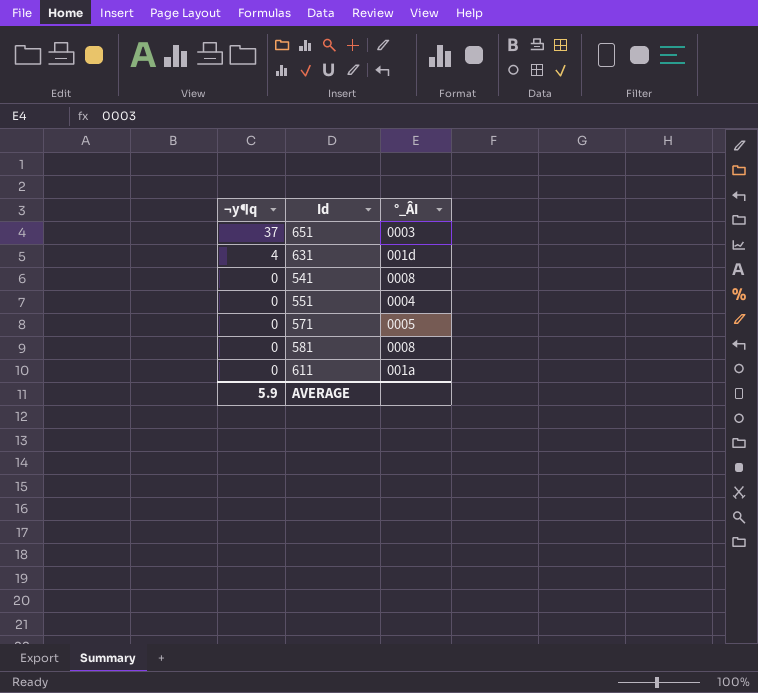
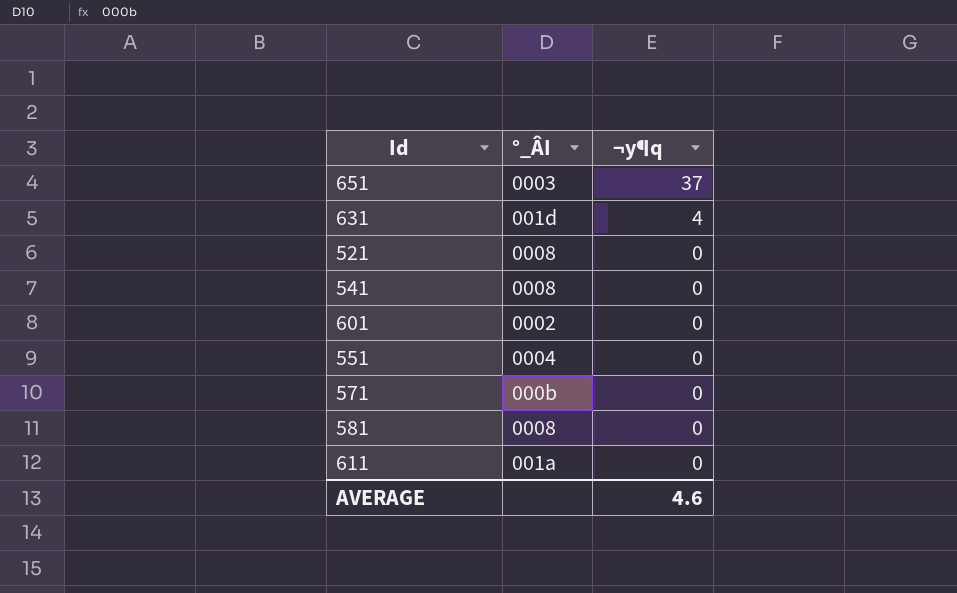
column ¬y¶q | position: 1 -> 3
row 521: none -> 0008 | 0
row 601: none -> 0002 | 0
571 | °_ÂI: 0005 -> 000b
AVERAGE | ¬y¶q: 5.9 -> 4.6

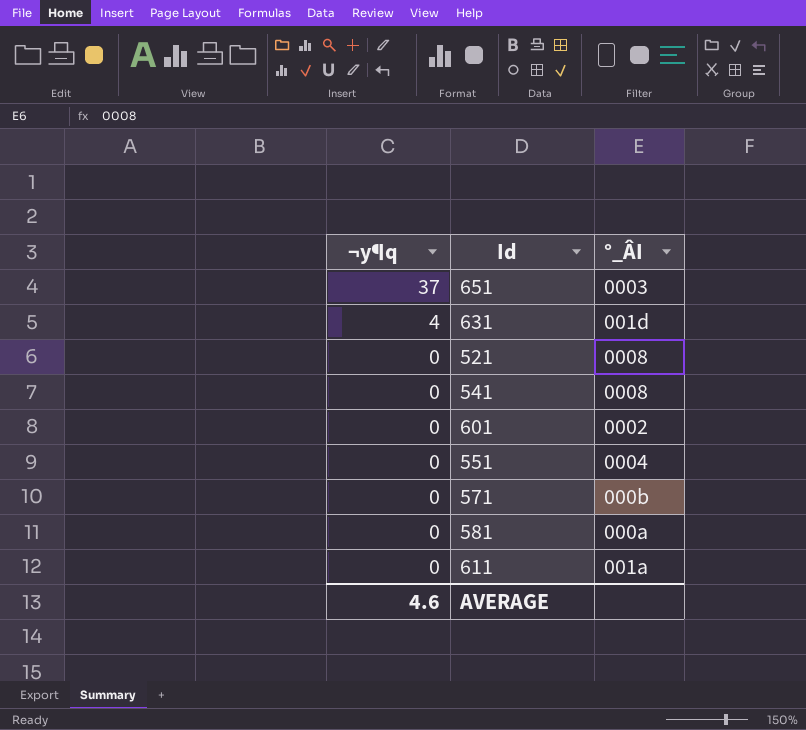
column ¬y¶q | position: 3 -> 1
581 | °_ÂI: 0008 -> 000a

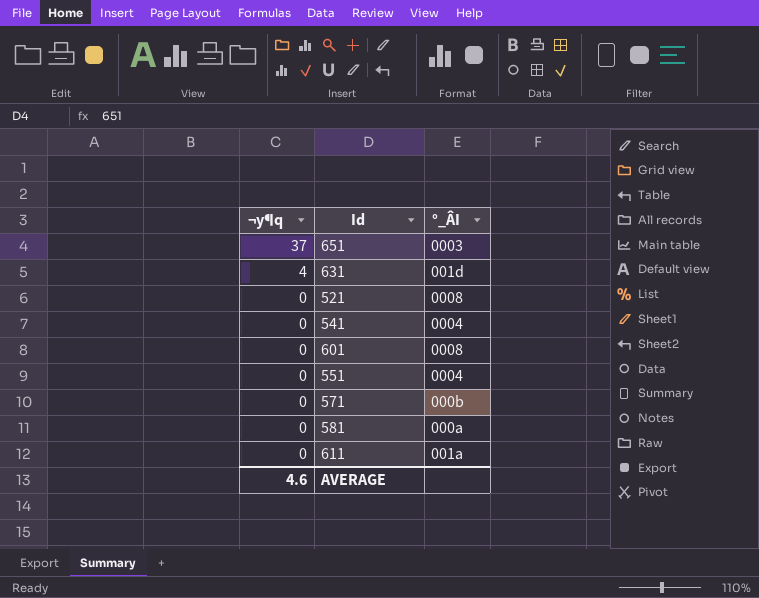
541 | °_ÂI: 0008 -> 0004
601 | °_ÂI: 0002 -> 0008

